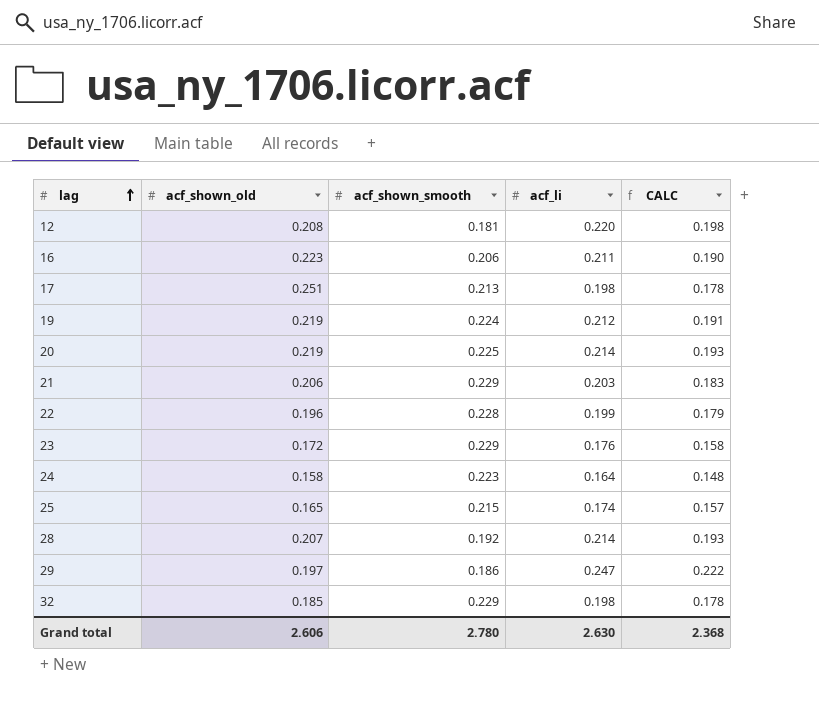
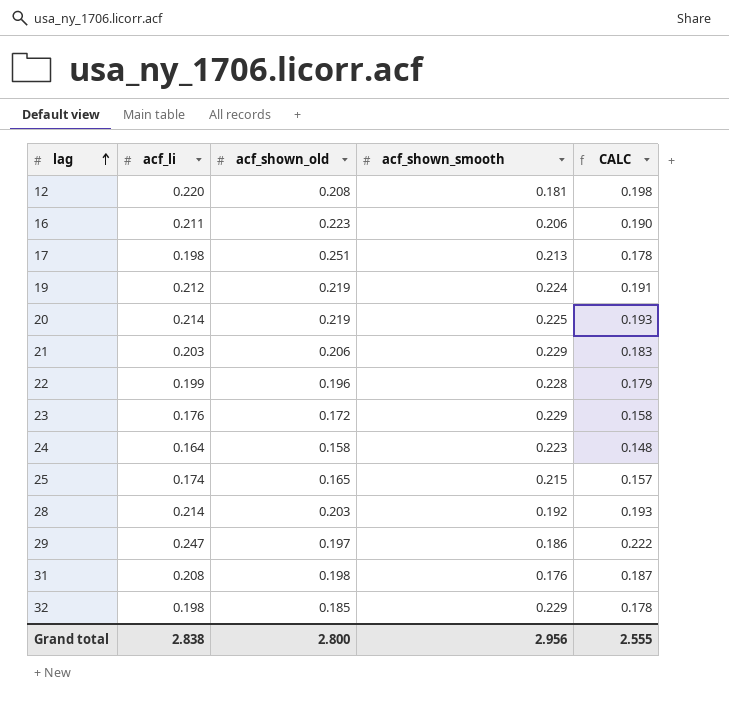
column acf_li | position: 4 -> 2
28 | acf_shown_old: 0.207 -> 0.203
row 31: none -> 0.208 | 0.198 | 0.176 | 0.187
Grand total | acf_li: 2.630 -> 2.838
Grand total | acf_shown_old: 2.606 -> 2.800
Grand total | acf_shown_smooth: 2.780 -> 2.956
Grand total | CALC: 2.368 -> 2.555

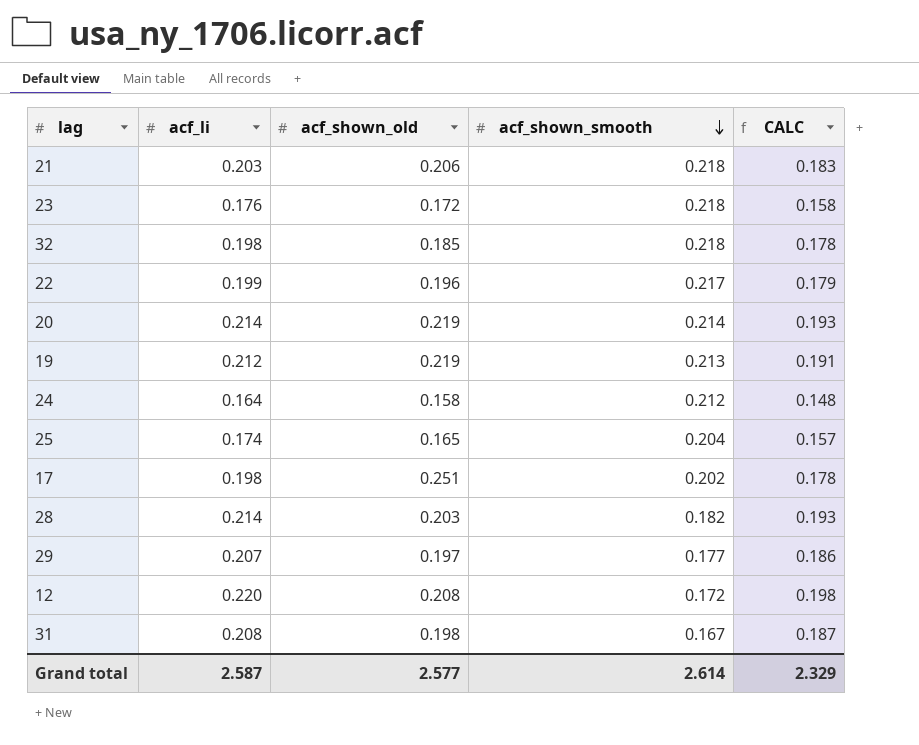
row order: lag ascending -> acf_shown_smooth descending
row 16: 0.211 | 0.223 | 0.206 | 0.190 -> none
21 | acf_shown_smooth: 0.229 -> 0.218
23 | acf_shown_smooth: 0.229 -> 0.218
32 | acf_shown_smooth: 0.229 -> 0.218
22 | acf_shown_smooth: 0.228 -> 0.217
20 | acf_shown_smooth: 0.225 -> 0.214
19 | acf_shown_smooth: 0.224 -> 0.213
24 | acf_shown_smooth: 0.223 -> 0.212
25 | acf_shown_smooth: 0.215 -> 0.204
17 | acf_shown_smooth: 0.213 -> 0.202
28 | acf_shown_smooth: 0.192 -> 0.182
29 | acf_li: 0.247 -> 0.207
29 | acf_shown_smooth: 0.186 -> 0.177
29 | CALC: 0.222 -> 0.186
12 | acf_shown_smooth: 0.181 -> 0.172
31 | acf_shown_smooth: 0.176 -> 0.167
Grand total | acf_li: 2.838 -> 2.587
Grand total | acf_shown_old: 2.800 -> 2.577
Grand total | acf_shown_smooth: 2.956 -> 2.614
Grand total | CALC: 2.555 -> 2.329

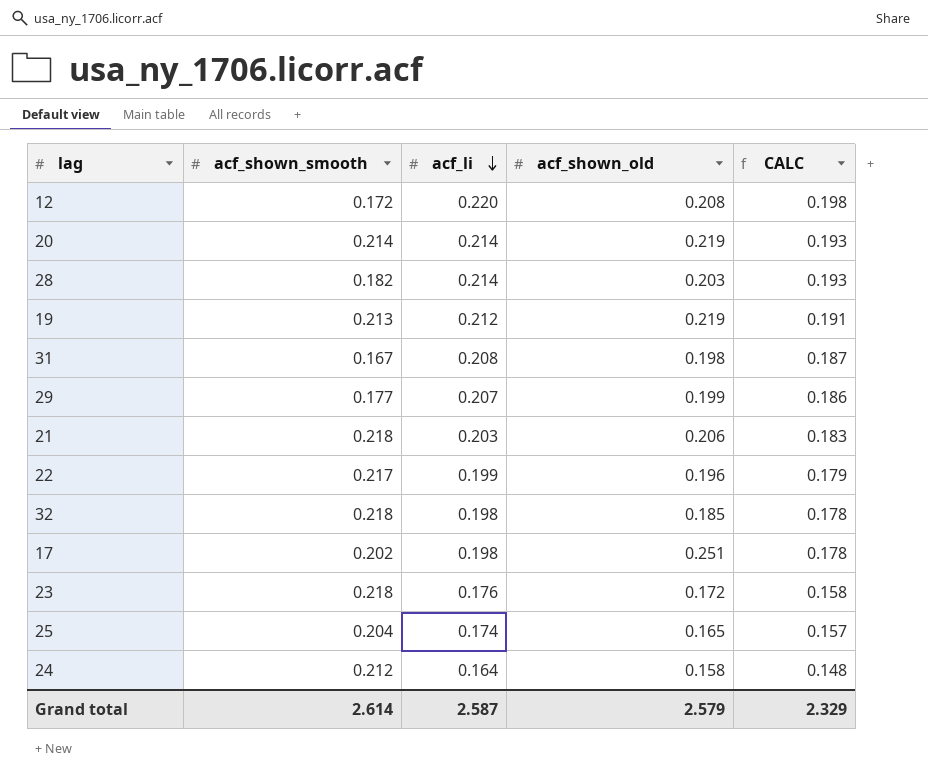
row order: acf_shown_smooth descending -> acf_li descending
column acf_shown_smooth | position: 4 -> 2
29 | acf_shown_old: 0.197 -> 0.199
Grand total | acf_shown_old: 2.577 -> 2.579

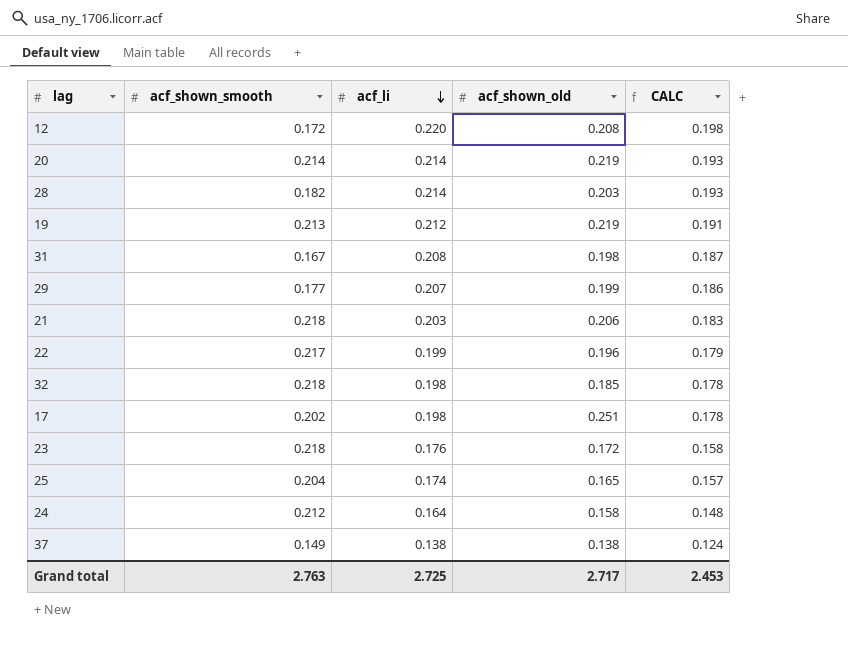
row 37: none -> 0.149 | 0.138 | 0.138 | 0.124
Grand total | acf_shown_smooth: 2.614 -> 2.763
Grand total | acf_li: 2.587 -> 2.725
Grand total | acf_shown_old: 2.579 -> 2.717
Grand total | CALC: 2.329 -> 2.453

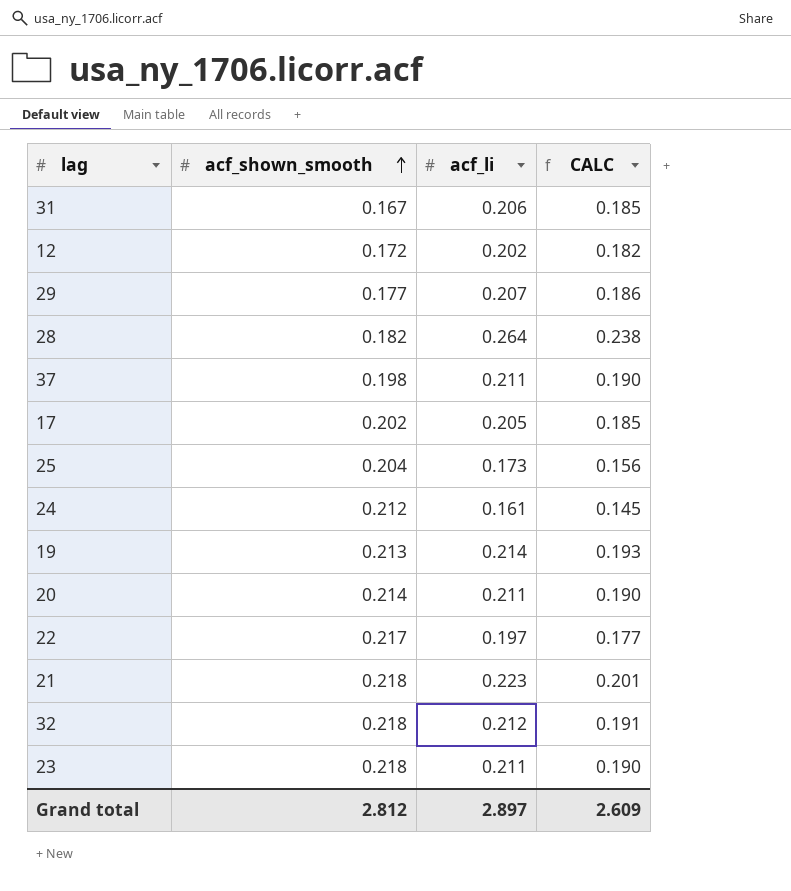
row order: acf_li descending -> acf_shown_smooth ascending
column acf_shown_old | position: 4 -> none
31 | acf_li: 0.208 -> 0.206
31 | CALC: 0.187 -> 0.185
12 | acf_li: 0.220 -> 0.202
12 | CALC: 0.198 -> 0.182
28 | acf_li: 0.214 -> 0.264
28 | CALC: 0.193 -> 0.238
37 | acf_shown_smooth: 0.149 -> 0.198
37 | acf_li: 0.138 -> 0.211
37 | CALC: 0.124 -> 0.190
17 | acf_li: 0.198 -> 0.205
17 | CALC: 0.178 -> 0.185
25 | acf_li: 0.174 -> 0.173
25 | CALC: 0.157 -> 0.156
24 | acf_li: 0.164 -> 0.161
24 | CALC: 0.148 -> 0.145
19 | acf_li: 0.212 -> 0.214
19 | CALC: 0.191 -> 0.193
20 | acf_li: 0.214 -> 0.211
20 | CALC: 0.193 -> 0.190
22 | acf_li: 0.199 -> 0.197
22 | CALC: 0.179 -> 0.177
21 | acf_li: 0.203 -> 0.223
21 | CALC: 0.183 -> 0.201
32 | acf_li: 0.198 -> 0.212
32 | CALC: 0.178 -> 0.191
23 | acf_li: 0.176 -> 0.211
23 | CALC: 0.158 -> 0.190
Grand total | acf_shown_smooth: 2.763 -> 2.812
Grand total | acf_li: 2.725 -> 2.897
Grand total | CALC: 2.453 -> 2.609

